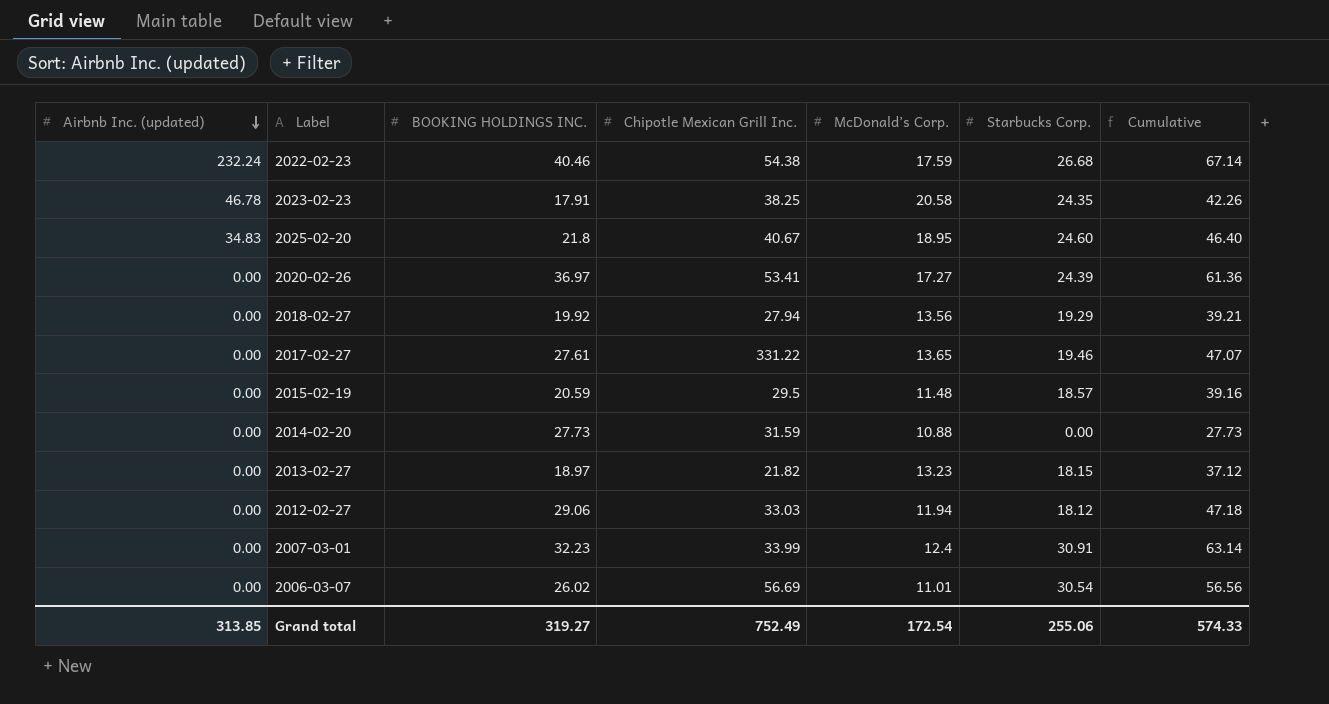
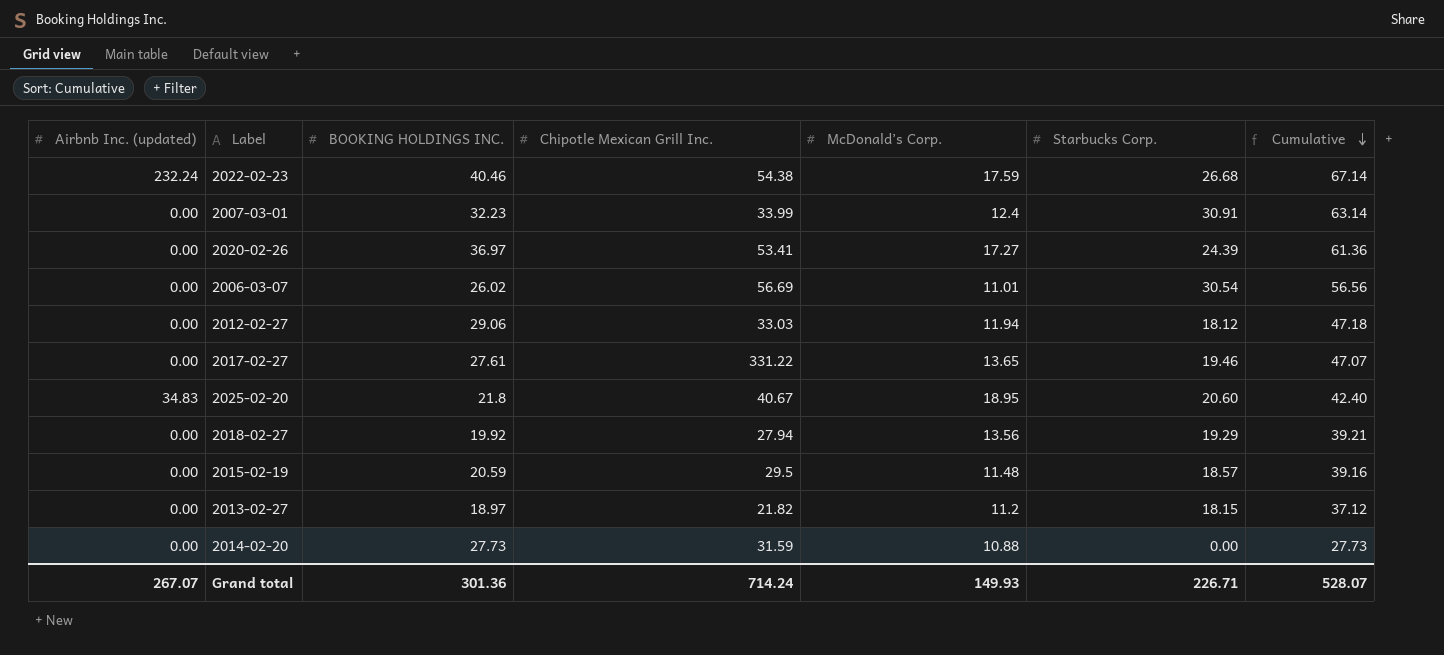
row order: Airbnb Inc. (updated) descending -> Cumulative descending
row 2023-02-23: 46.78 | 17.91 | 38.25 | 20.58 | 24.35 | 42.26 -> none
2025-02-20 | Starbucks Corp.: 24.60 -> 20.60
2025-02-20 | Cumulative: 46.40 -> 42.40
2013-02-27 | McDonald’s Corp.: 13.23 -> 11.2
Grand total | Airbnb Inc. (updated): 313.85 -> 267.07
Grand total | BOOKING HOLDINGS INC.: 319.27 -> 301.36
Grand total | Chipotle Mexican Grill Inc.: 752.49 -> 714.24
Grand total | McDonald’s Corp.: 172.54 -> 149.93
Grand total | Starbucks Corp.: 255.06 -> 226.71
Grand total | Cumulative: 574.33 -> 528.07

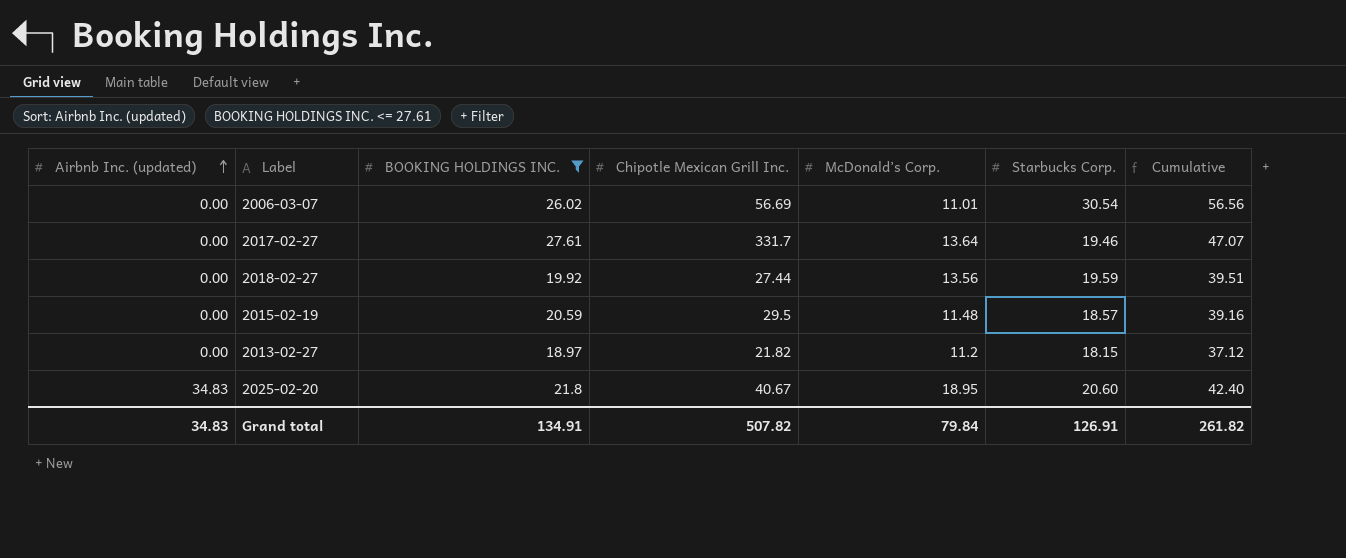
filter: none -> BOOKING HOLDINGS INC. <= 27.61
row order: Cumulative descending -> Airbnb Inc. (updated) ascending
2017-02-27 | Chipotle Mexican Grill Inc.: 331.22 -> 331.7
2017-02-27 | McDonald’s Corp.: 13.65 -> 13.64
2018-02-27 | Chipotle Mexican Grill Inc.: 27.94 -> 27.44
2018-02-27 | Starbucks Corp.: 19.29 -> 19.59
2018-02-27 | Cumulative: 39.21 -> 39.51
Grand total | Airbnb Inc. (updated): 267.07 -> 34.83
Grand total | BOOKING HOLDINGS INC.: 301.36 -> 134.91
Grand total | Chipotle Mexican Grill Inc.: 714.24 -> 507.82
Grand total | McDonald’s Corp.: 149.93 -> 79.84
Grand total | Starbucks Corp.: 226.71 -> 126.91
Grand total | Cumulative: 528.07 -> 261.82

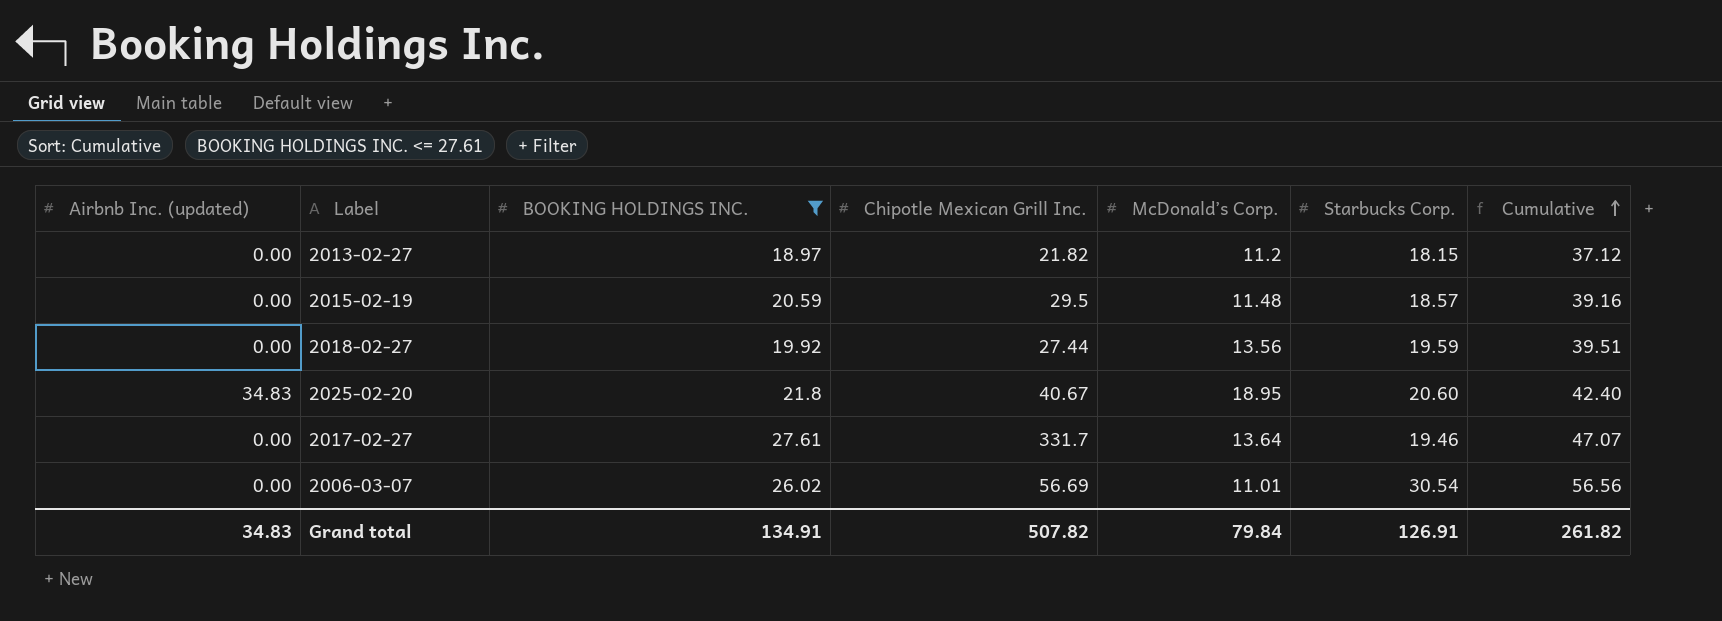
row order: Airbnb Inc. (updated) ascending -> Cumulative ascending

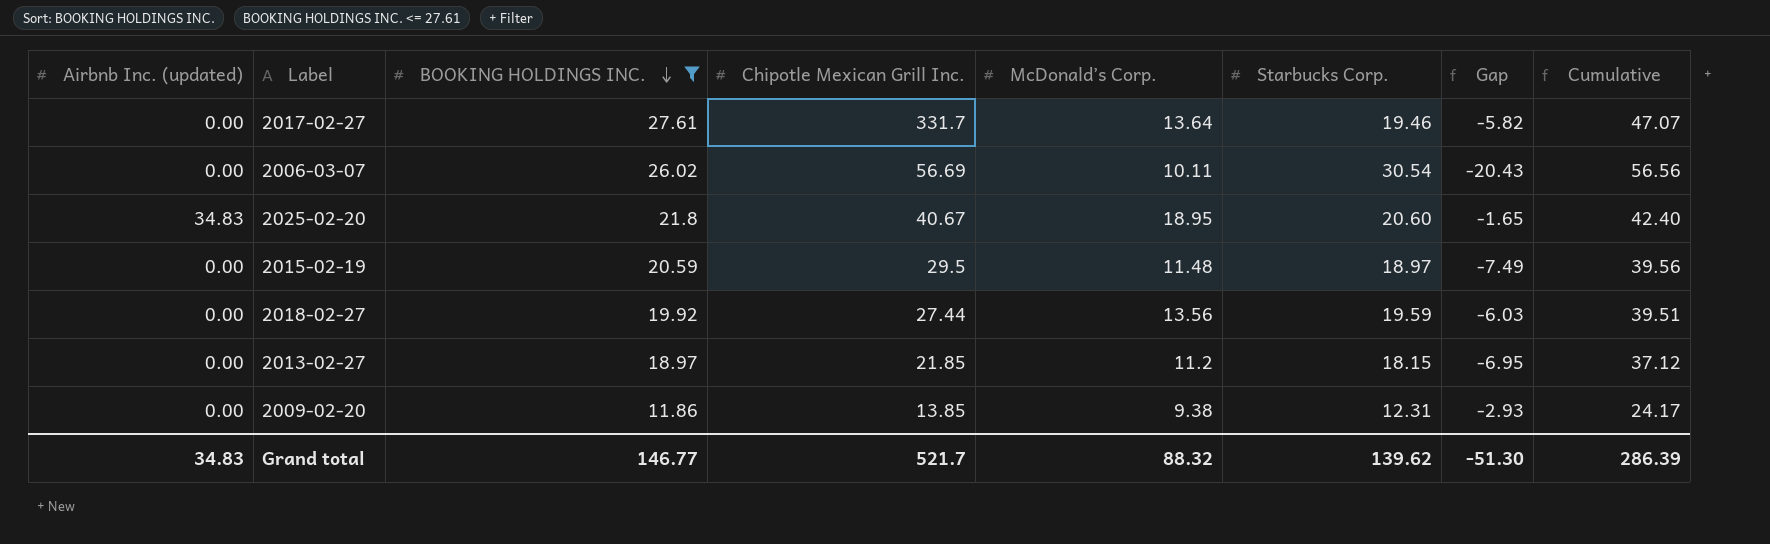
row order: Cumulative ascending -> BOOKING HOLDINGS INC. descending
column Gap | formula: none -> [McDonald’s Corp.] - [Starbucks Corp.]
2006-03-07 | McDonald’s Corp.: 11.01 -> 10.11
2015-02-19 | Starbucks Corp.: 18.57 -> 18.97
2015-02-19 | Cumulative: 39.16 -> 39.56
2013-02-27 | Chipotle Mexican Grill Inc.: 21.82 -> 21.85
row 2009-02-20: none -> 0.00 | 11.86 | 13.85 | 9.38 | 12.31 | -2.93 | 24.17
Grand total | BOOKING HOLDINGS INC.: 134.91 -> 146.77
Grand total | Chipotle Mexican Grill Inc.: 507.82 -> 521.7
Grand total | McDonald’s Corp.: 79.84 -> 88.32
Grand total | Starbucks Corp.: 126.91 -> 139.62
Grand total | Cumulative: 261.82 -> 286.39

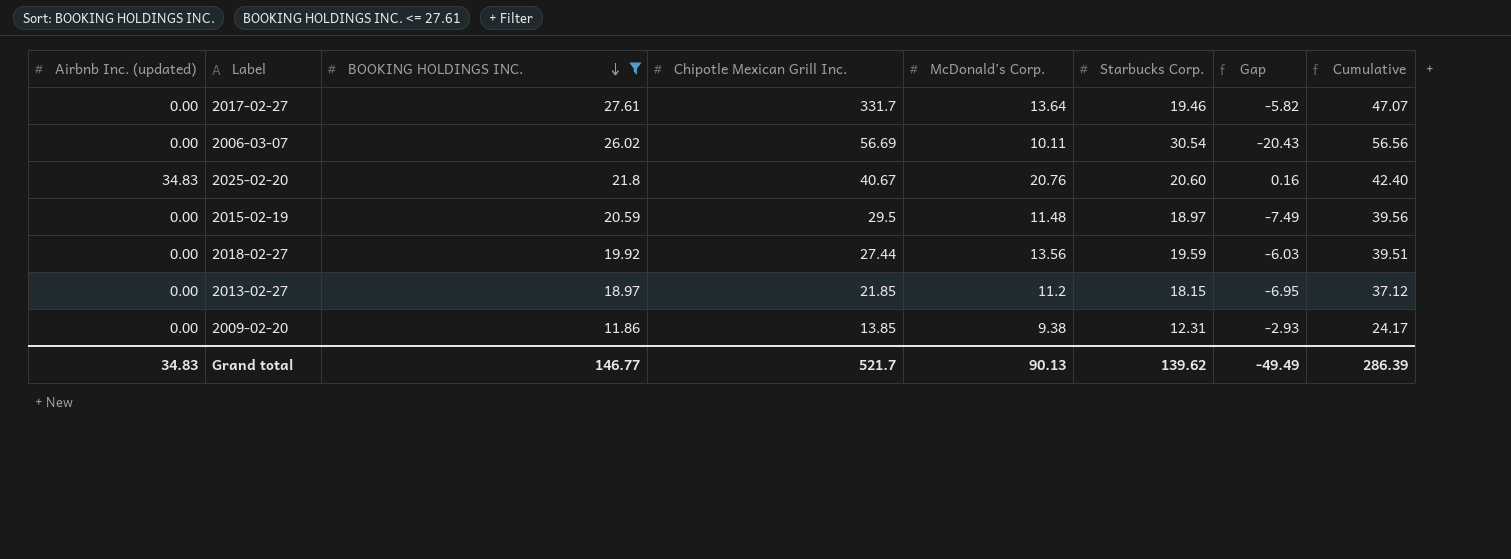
2025-02-20 | McDonald’s Corp.: 18.95 -> 20.76
2025-02-20 | Gap: -1.65 -> 0.16
Grand total | McDonald’s Corp.: 88.32 -> 90.13
Grand total | Gap: -51.30 -> -49.49

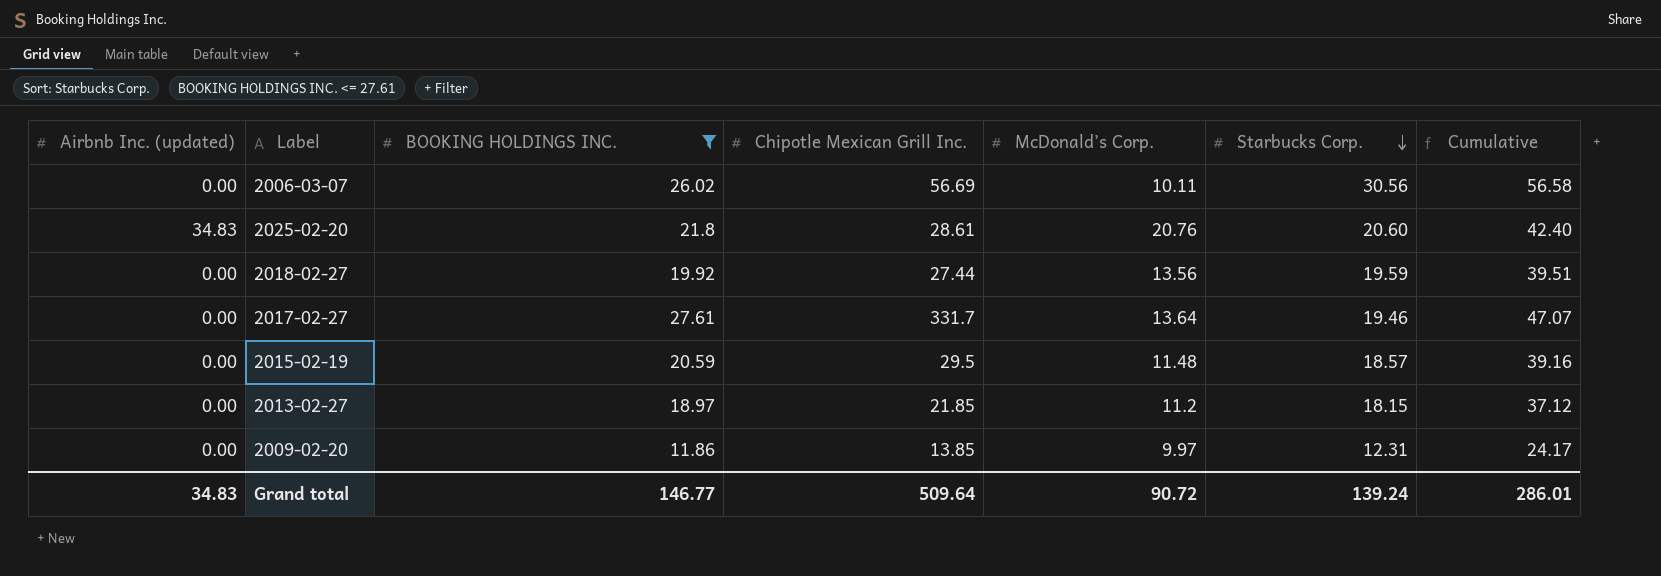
row order: BOOKING HOLDINGS INC. descending -> Starbucks Corp. descending
column Gap | formula: [McDonald’s Corp.] - [Starbucks Corp.] -> none
2006-03-07 | Starbucks Corp.: 30.54 -> 30.56
2006-03-07 | Cumulative: 56.56 -> 56.58
2025-02-20 | Chipotle Mexican Grill Inc.: 40.67 -> 28.61
2015-02-19 | Starbucks Corp.: 18.97 -> 18.57
2015-02-19 | Cumulative: 39.56 -> 39.16
2009-02-20 | McDonald’s Corp.: 9.38 -> 9.97
Grand total | Chipotle Mexican Grill Inc.: 521.7 -> 509.64
Grand total | McDonald’s Corp.: 90.13 -> 90.72
Grand total | Starbucks Corp.: 139.62 -> 139.24
Grand total | Cumulative: 286.39 -> 286.01

